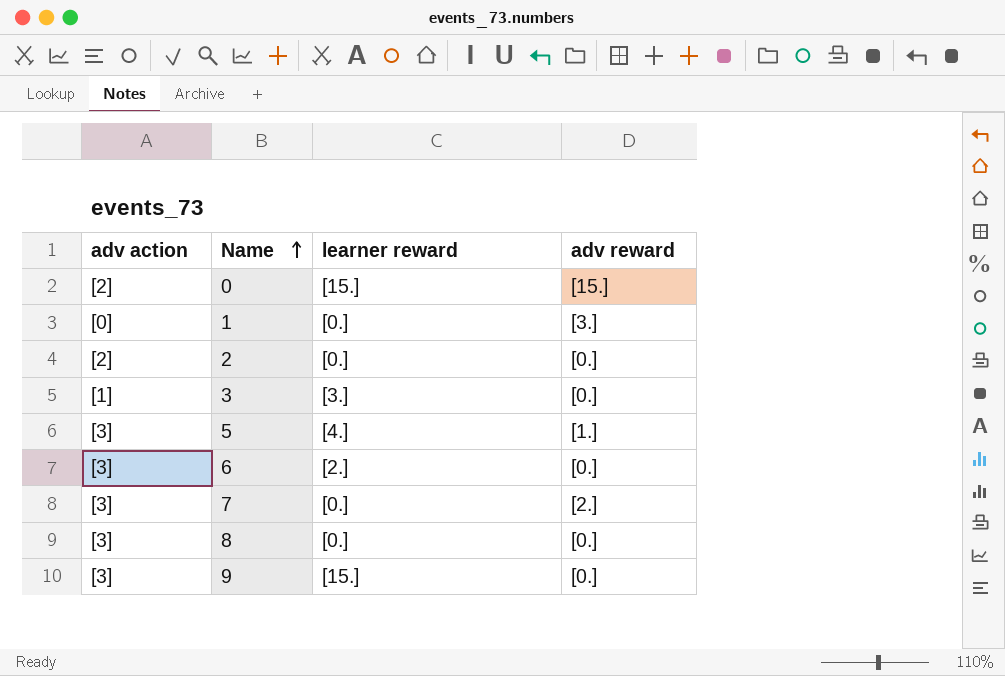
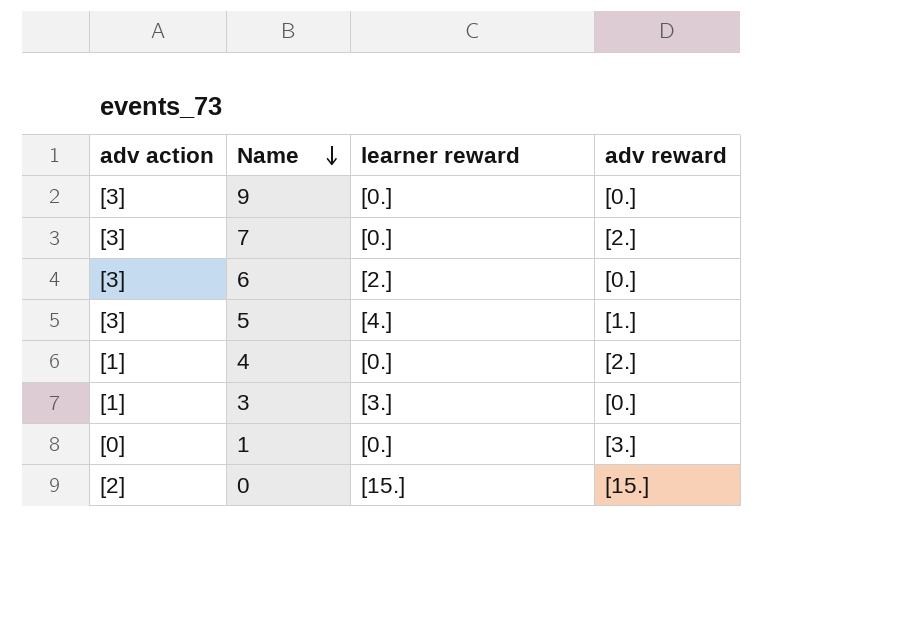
row order: Name ascending -> Name descending
row 2: [2] | [0.] | [0.] -> none
row 8: [3] | [0.] | [0.] -> none
9 | learner reward: [15.] -> [0.]
row 4: none -> [1] | [0.] | [2.]

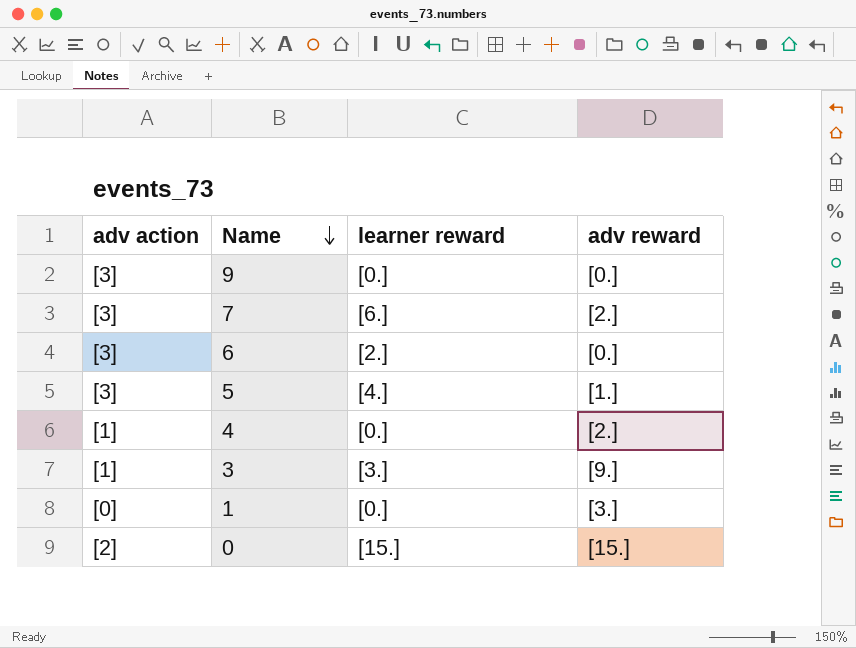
7 | learner reward: [0.] -> [6.]
3 | adv reward: [0.] -> [9.]

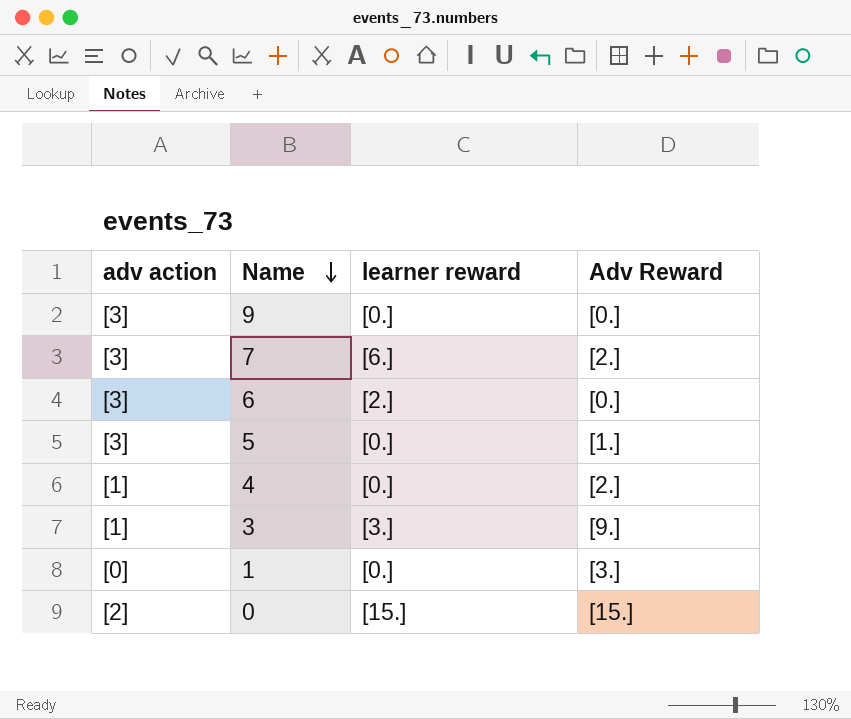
column name: adv reward -> Adv Reward
5 | learner reward: [4.] -> [0.]

